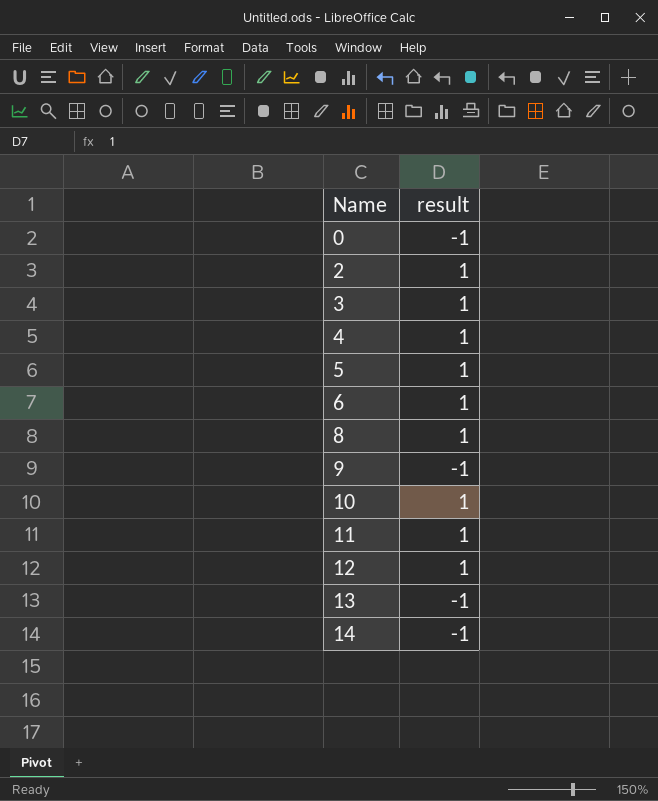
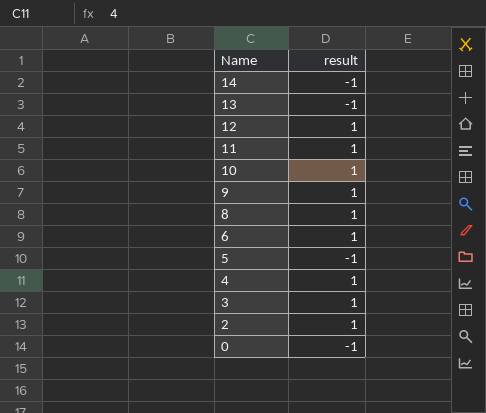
row order: Name ascending -> Name descending
9 | result: -1 -> 1
5 | result: 1 -> -1

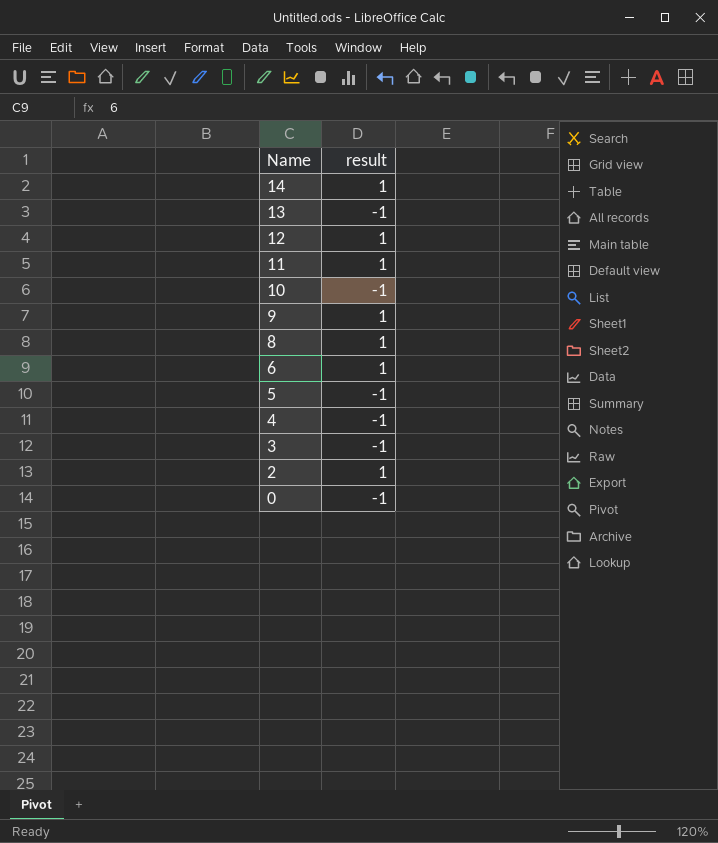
14 | result: -1 -> 1
10 | result: 1 -> -1
4 | result: 1 -> -1
3 | result: 1 -> -1

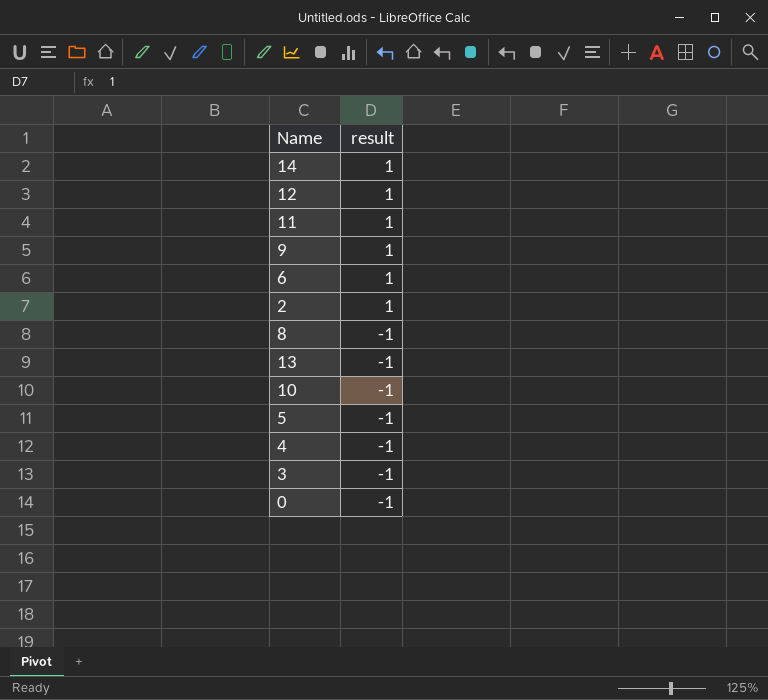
row order: Name descending -> result descending
8 | result: 1 -> -1

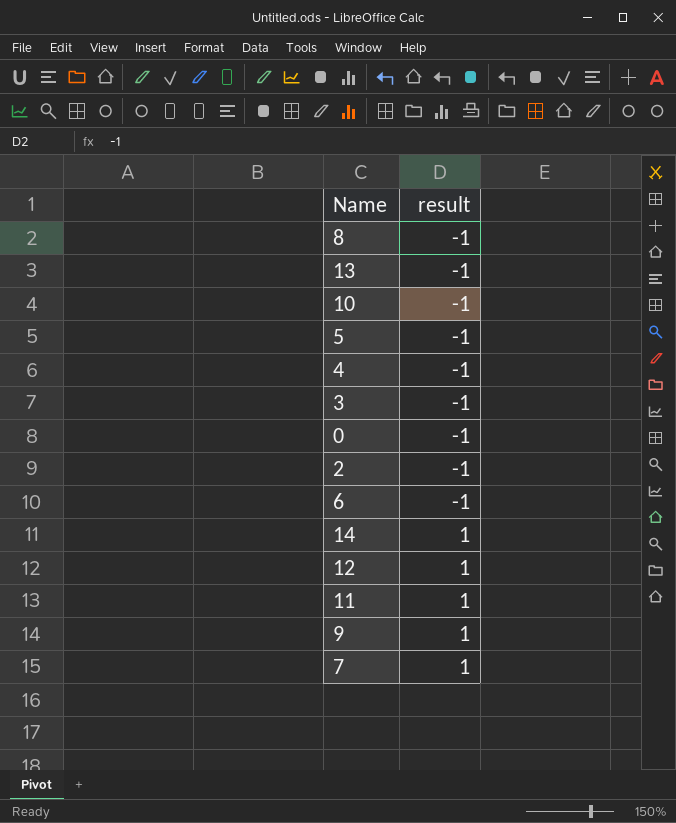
row order: result descending -> result ascending
2 | result: 1 -> -1
6 | result: 1 -> -1
row 7: none -> 1

